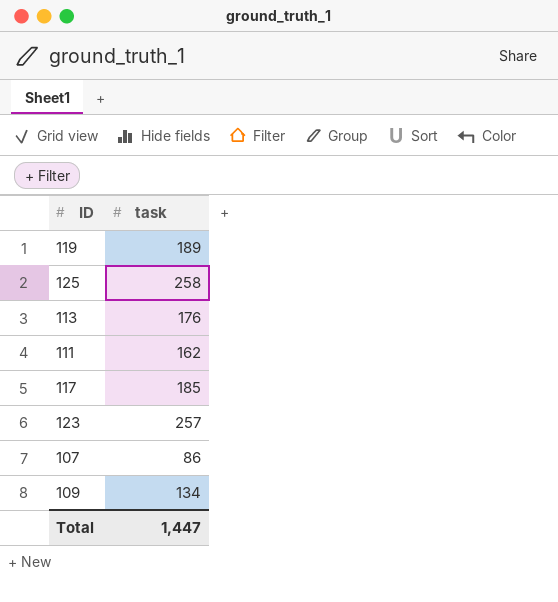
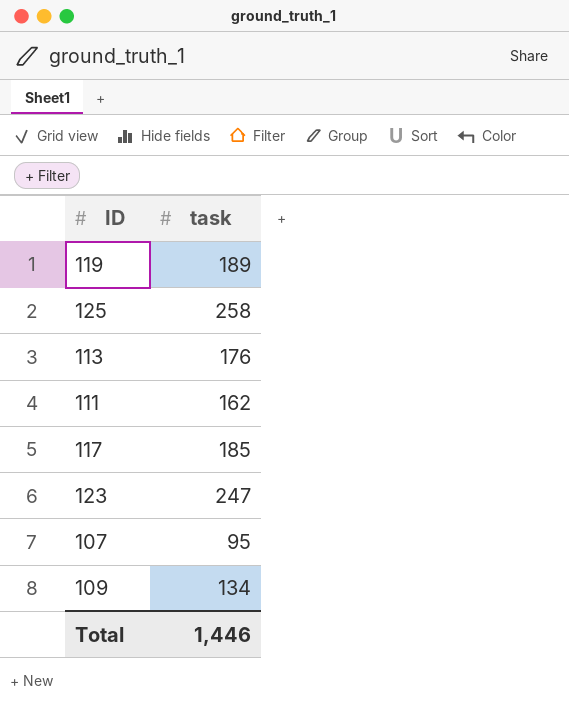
123 | task: 257 -> 247
107 | task: 86 -> 95
Total | task: 1,447 -> 1,446

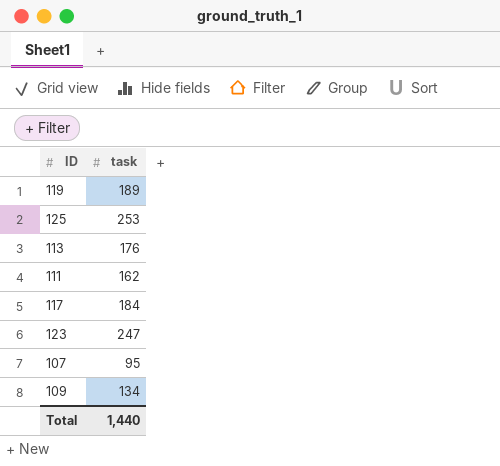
125 | task: 258 -> 253
117 | task: 185 -> 184
Total | task: 1,446 -> 1,440

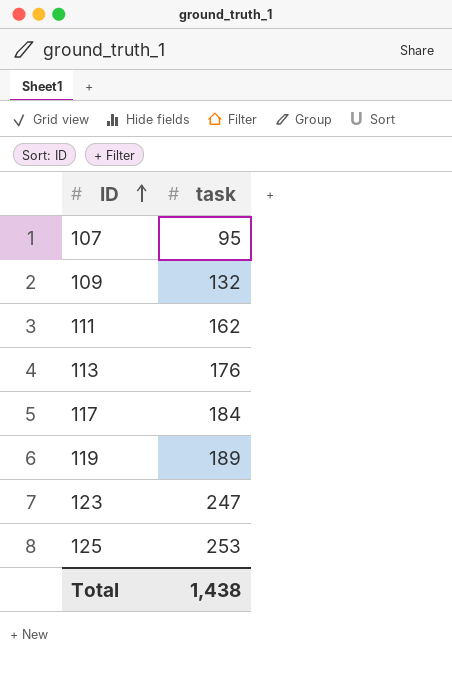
row order: none -> ID ascending
109 | task: 134 -> 132
Total | task: 1,440 -> 1,438

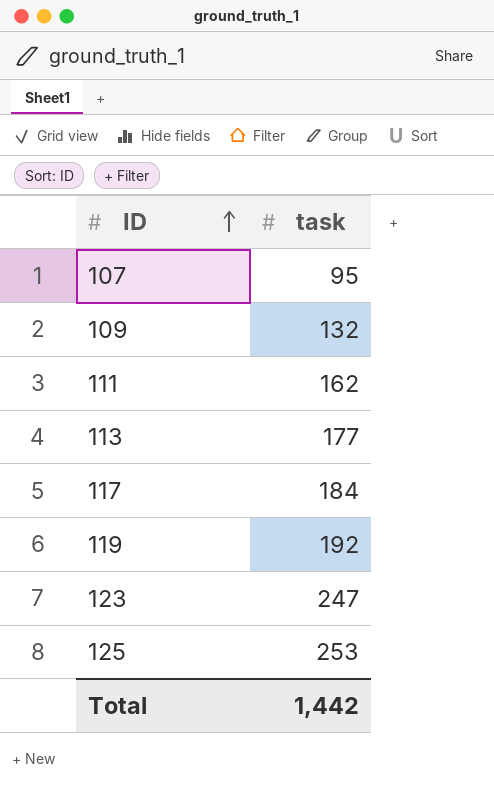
113 | task: 176 -> 177
119 | task: 189 -> 192
Total | task: 1,438 -> 1,442

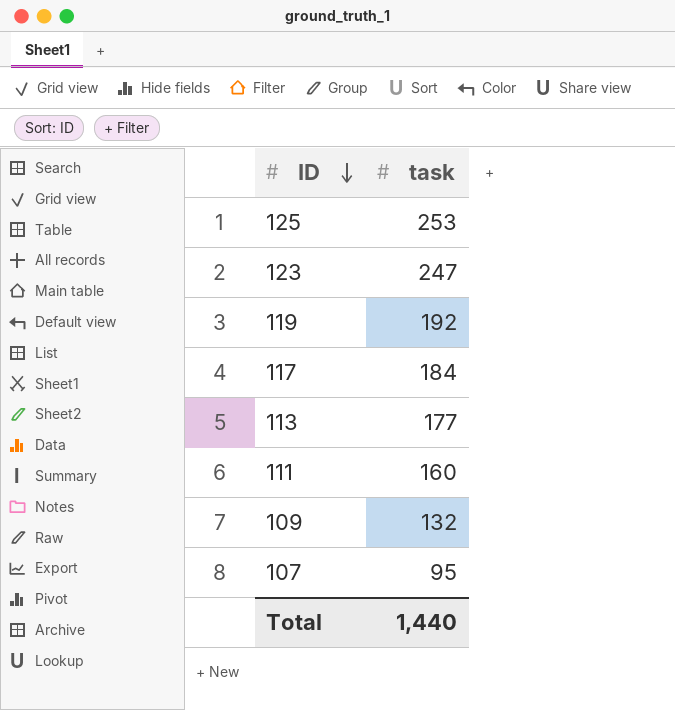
row order: ID ascending -> ID descending
111 | task: 162 -> 160
Total | task: 1,442 -> 1,440

